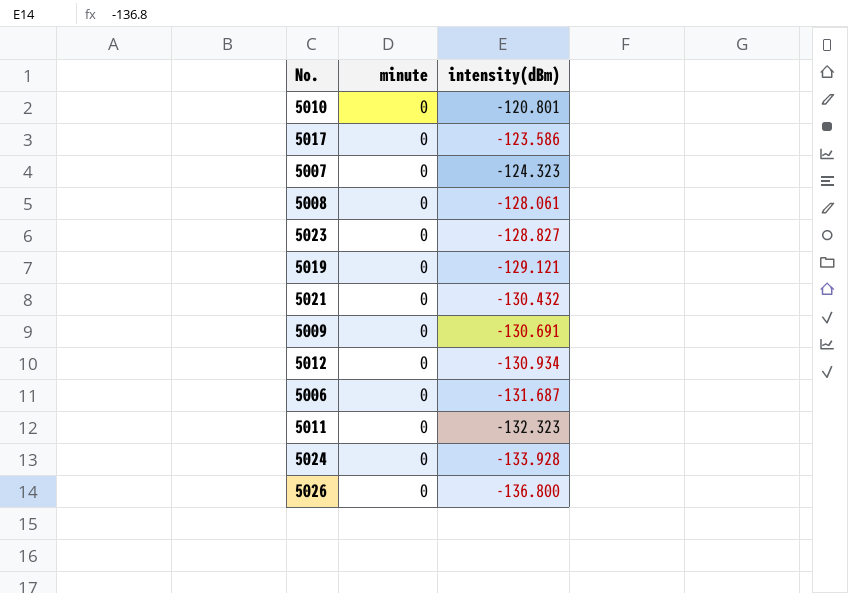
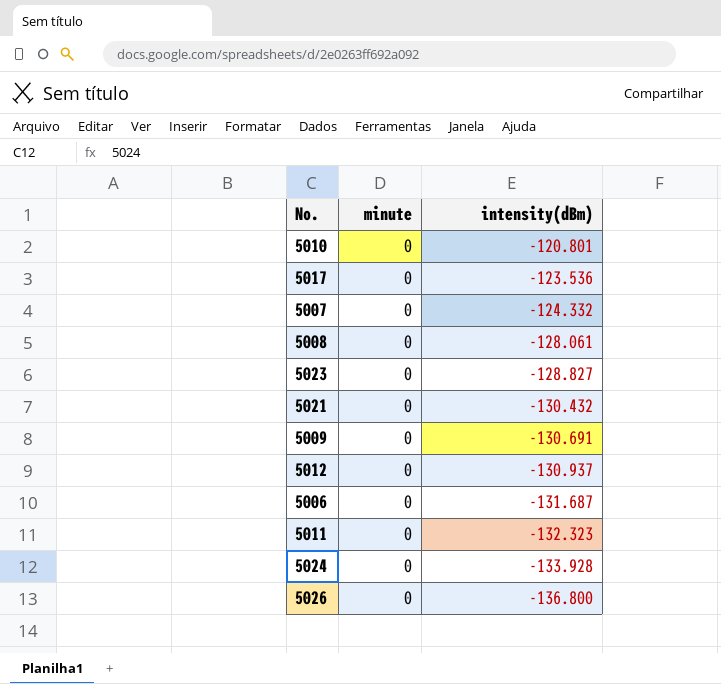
row 5019: 0 | -129.121 -> none
5017 | intensity(dBm): -123.586 -> -123.536
5007 | intensity(dBm): -124.323 -> -124.332
5012 | intensity(dBm): -130.934 -> -130.937

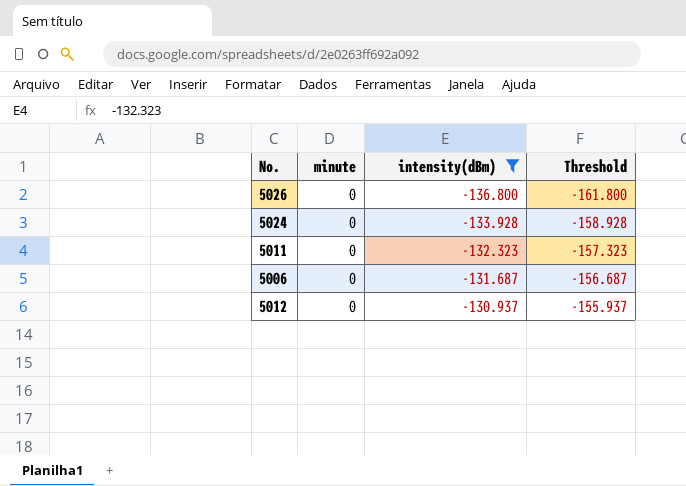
filter: none -> intensity(dBm) <= -130.937
row order: intensity(dBm) descending -> intensity(dBm) ascending
column Threshold | formula: none -> [intensity(dBm)] - 25

